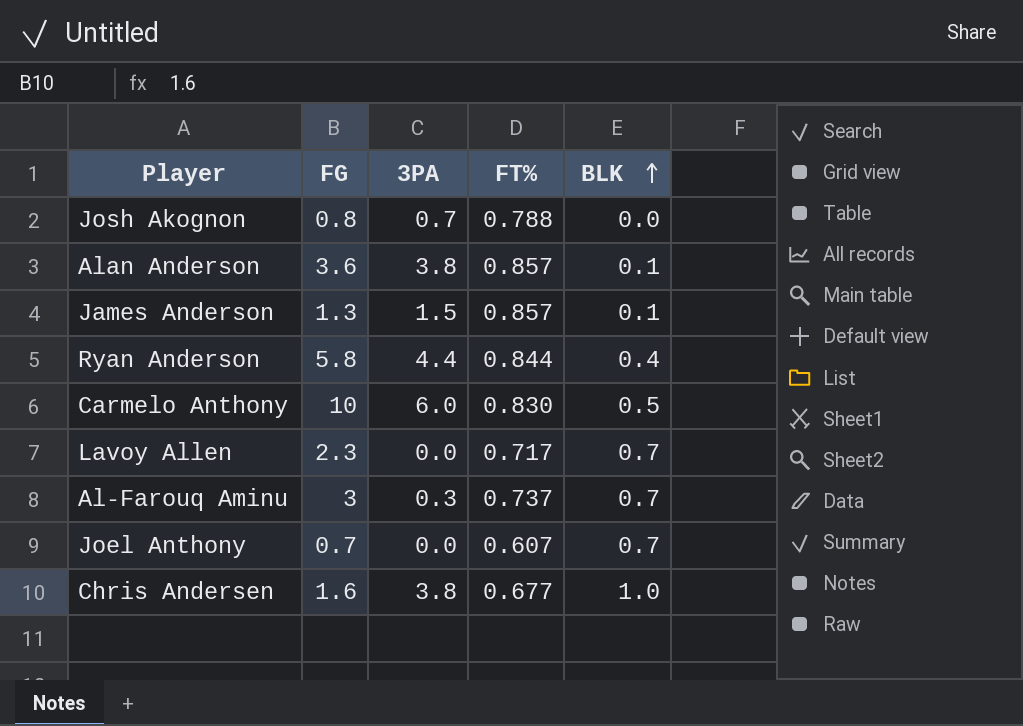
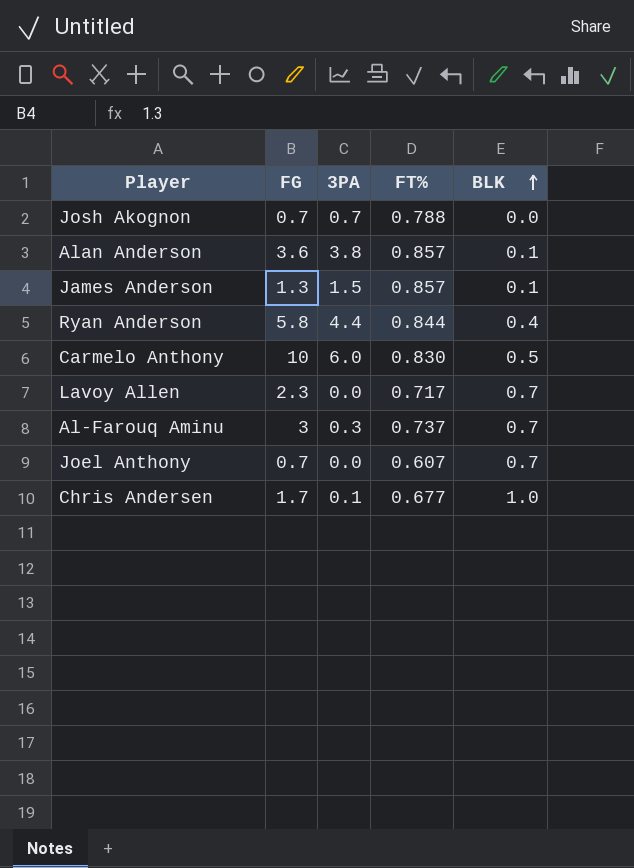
Josh Akognon | FG: 0.8 -> 0.7
Chris Andersen | FG: 1.6 -> 1.7
Chris Andersen | 3PA: 3.8 -> 0.1

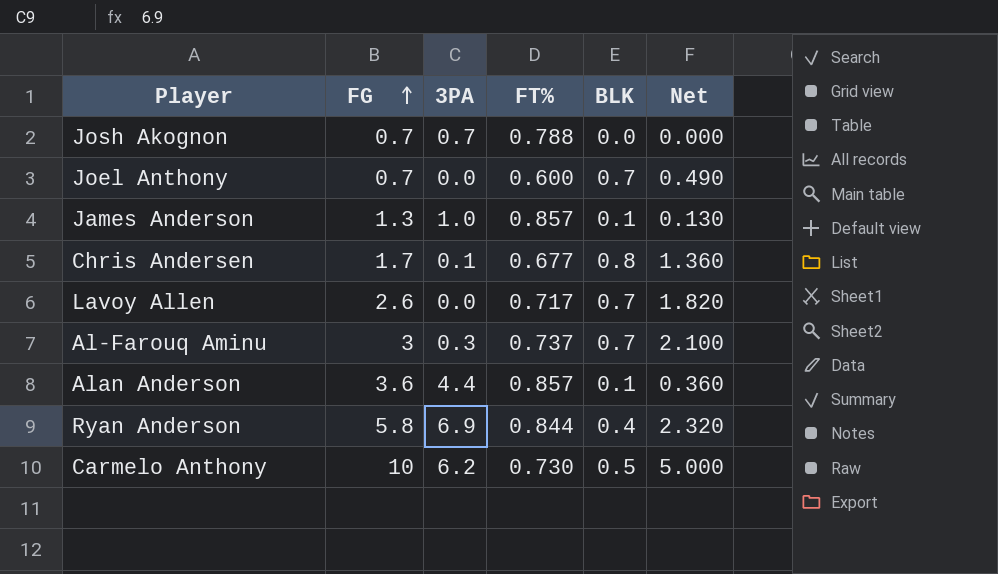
row order: BLK ascending -> FG ascending
column Net | formula: none -> [FG] * [BLK]
Joel Anthony | FT%: 0.607 -> 0.600
James Anderson | 3PA: 1.5 -> 1.0
Chris Andersen | BLK: 1.0 -> 0.8
Lavoy Allen | FG: 2.3 -> 2.6
Alan Anderson | 3PA: 3.8 -> 4.4
Ryan Anderson | 3PA: 4.4 -> 6.9
Carmelo Anthony | 3PA: 6.0 -> 6.2
Carmelo Anthony | FT%: 0.830 -> 0.730

